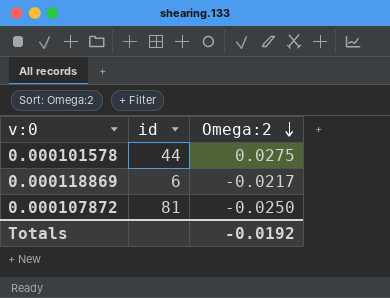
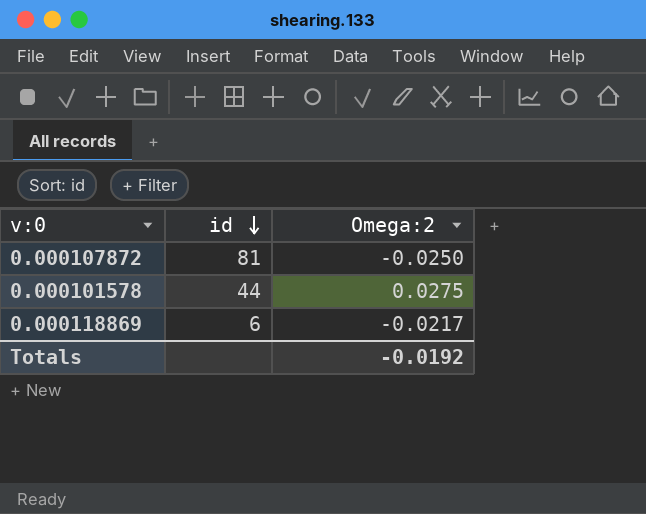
row order: Omega:2 descending -> id descending

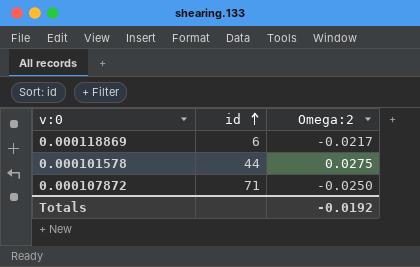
row order: id descending -> id ascending
0.000107872 | id: 81 -> 71

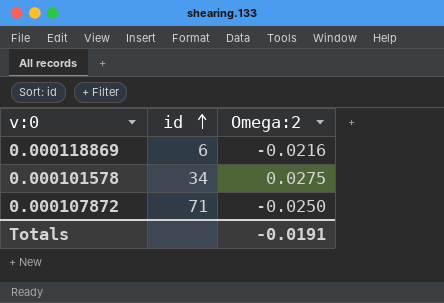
0.000118869 | Omega:2: -0.0217 -> -0.0216
0.000101578 | id: 44 -> 34
Totals | Omega:2: -0.0192 -> -0.0191

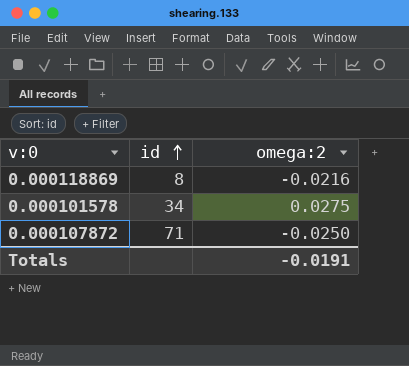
column name: Omega:2 -> omega:2
0.000118869 | id: 6 -> 8

